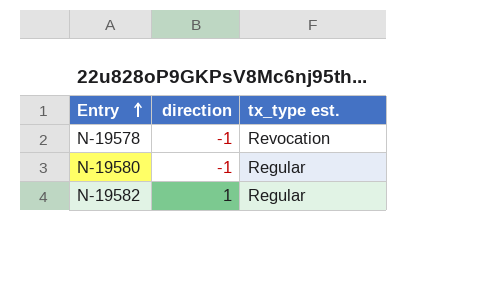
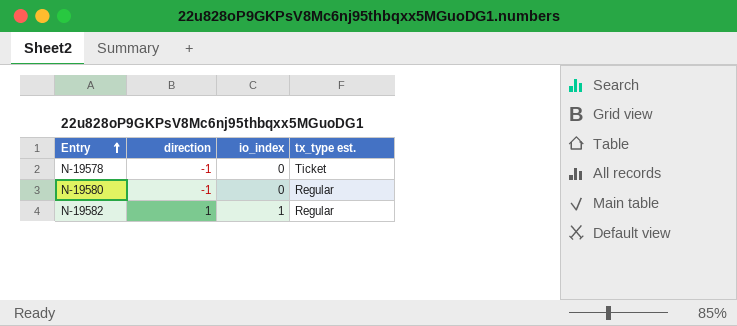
column io_index | position: none -> 3
N-19578 | tx_type est.: Revocation -> Ticket

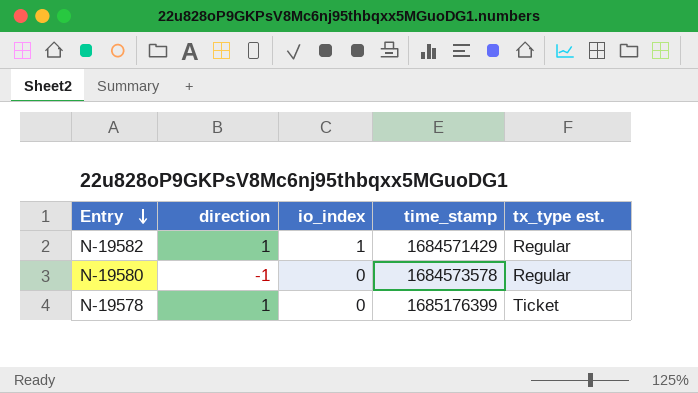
row order: Entry ascending -> Entry descending
column time_stamp | position: none -> 4
N-19578 | direction: -1 -> 1

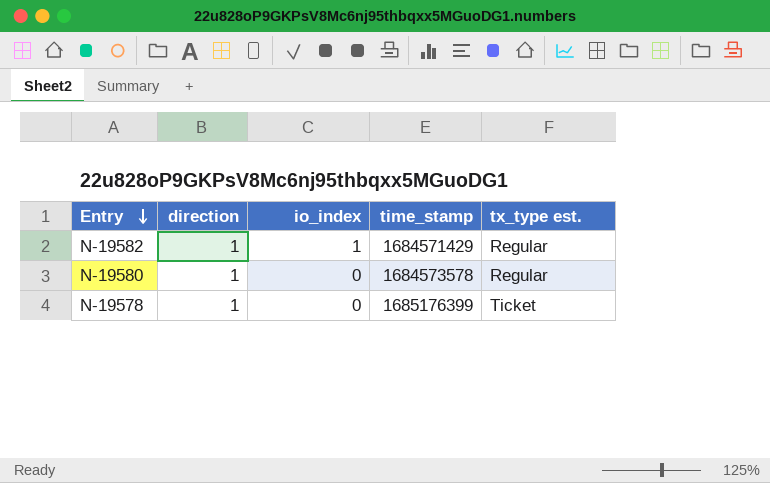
N-19580 | direction: -1 -> 1

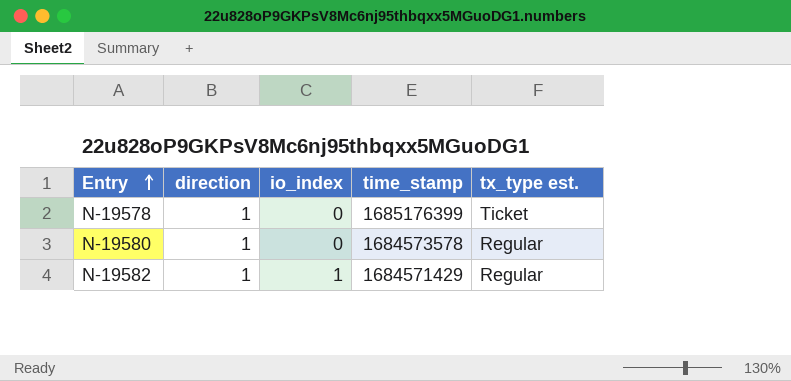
row order: Entry descending -> Entry ascending

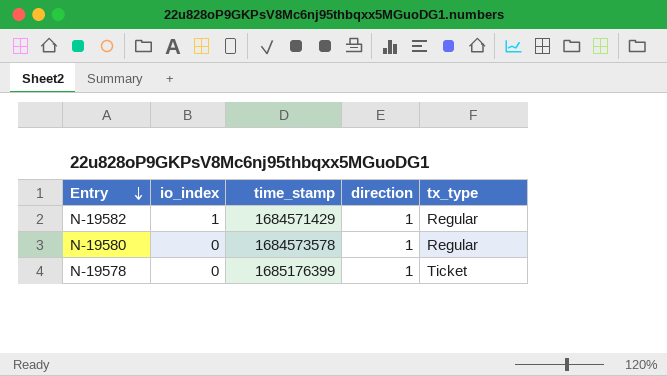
row order: Entry ascending -> Entry descending
column direction | position: 2 -> 4
column name: tx_type est. -> tx_type

